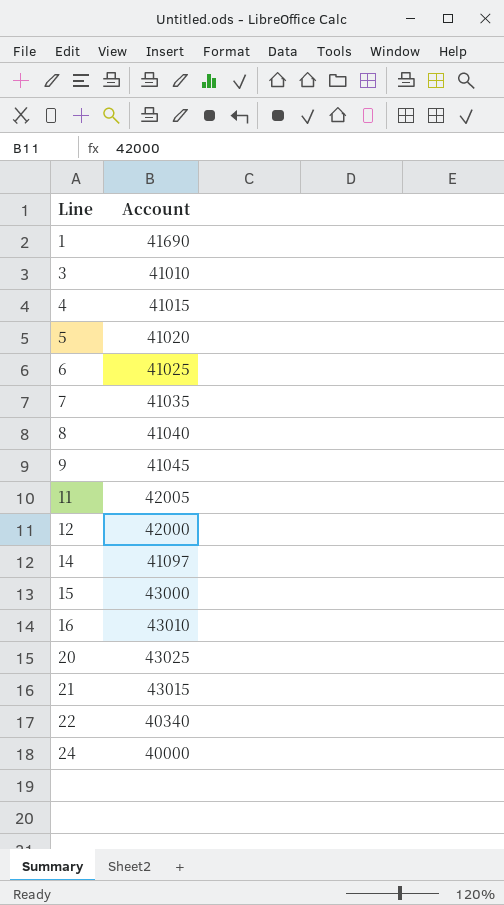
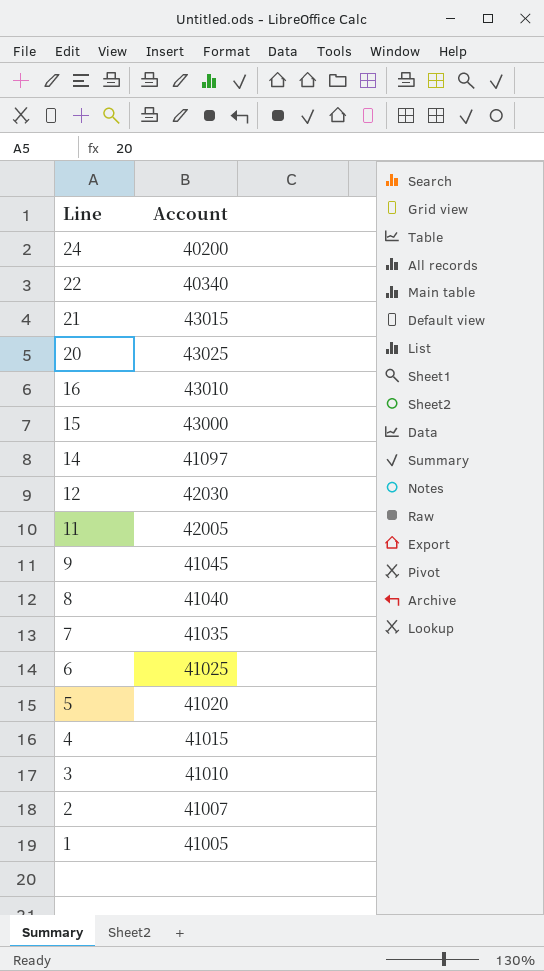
row order: Line ascending -> Line descending
24 | Account: 40000 -> 40200
12 | Account: 42000 -> 42030
row 2: none -> 41007
1 | Account: 41690 -> 41005

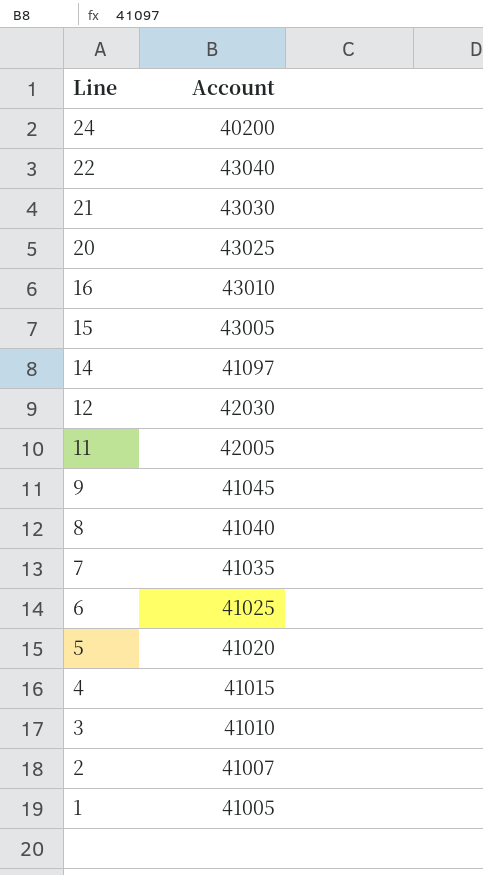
22 | Account: 40340 -> 43040
21 | Account: 43015 -> 43030
15 | Account: 43000 -> 43005

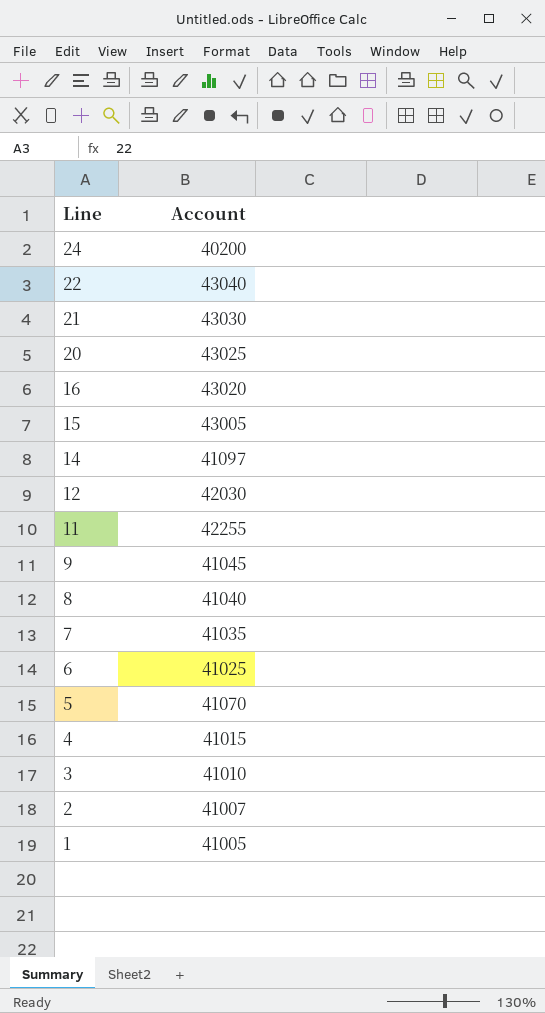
16 | Account: 43010 -> 43020
11 | Account: 42005 -> 42255
5 | Account: 41020 -> 41070

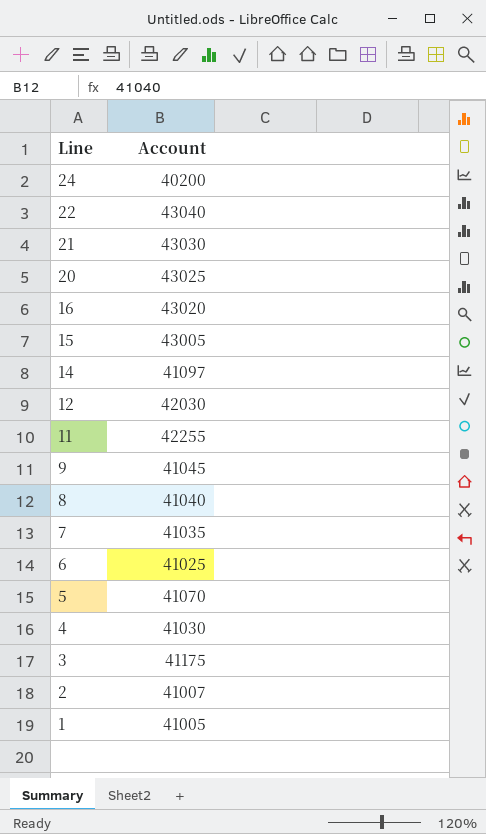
4 | Account: 41015 -> 41030
3 | Account: 41010 -> 41175

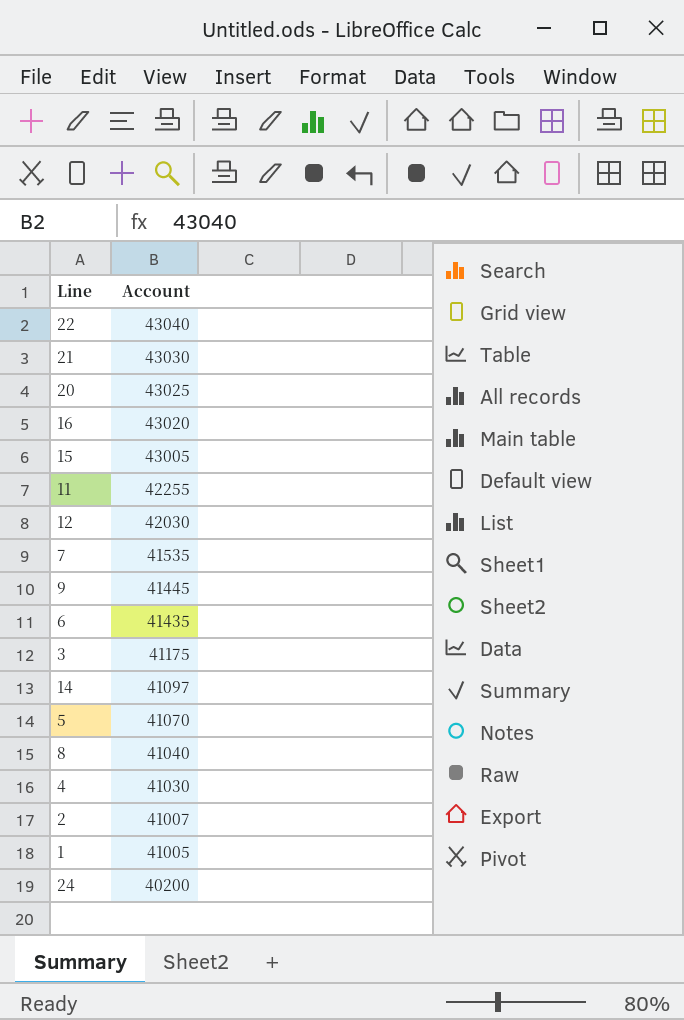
row order: Line descending -> Account descending
7 | Account: 41035 -> 41535
9 | Account: 41045 -> 41445
6 | Account: 41025 -> 41435

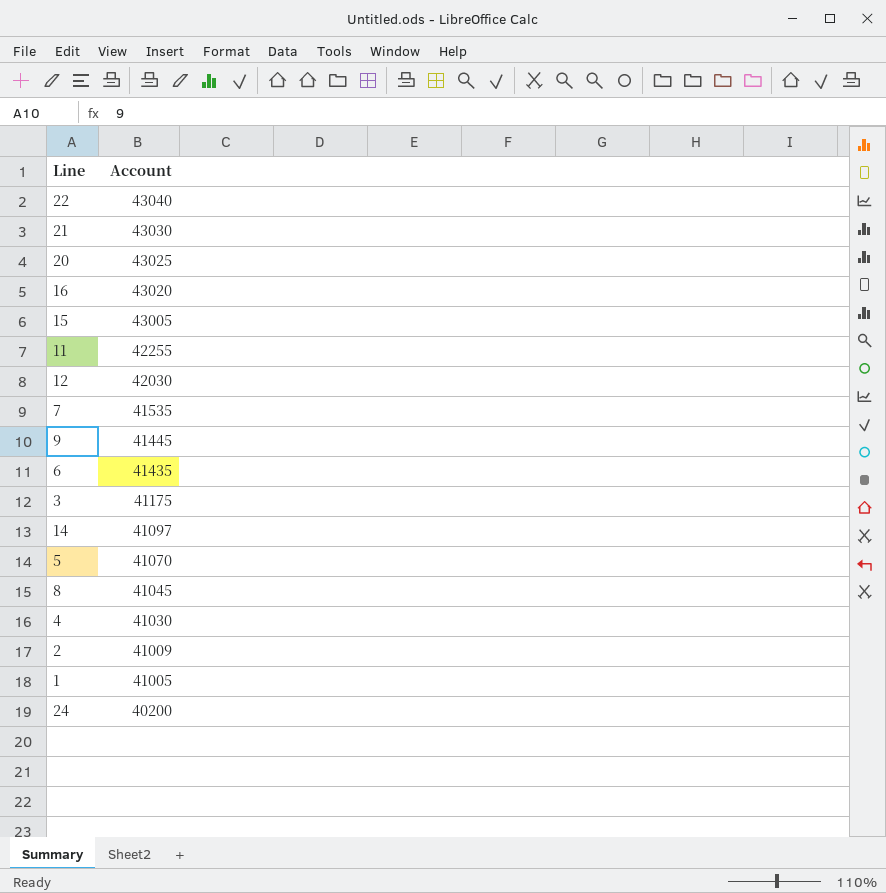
8 | Account: 41040 -> 41045
2 | Account: 41007 -> 41009

